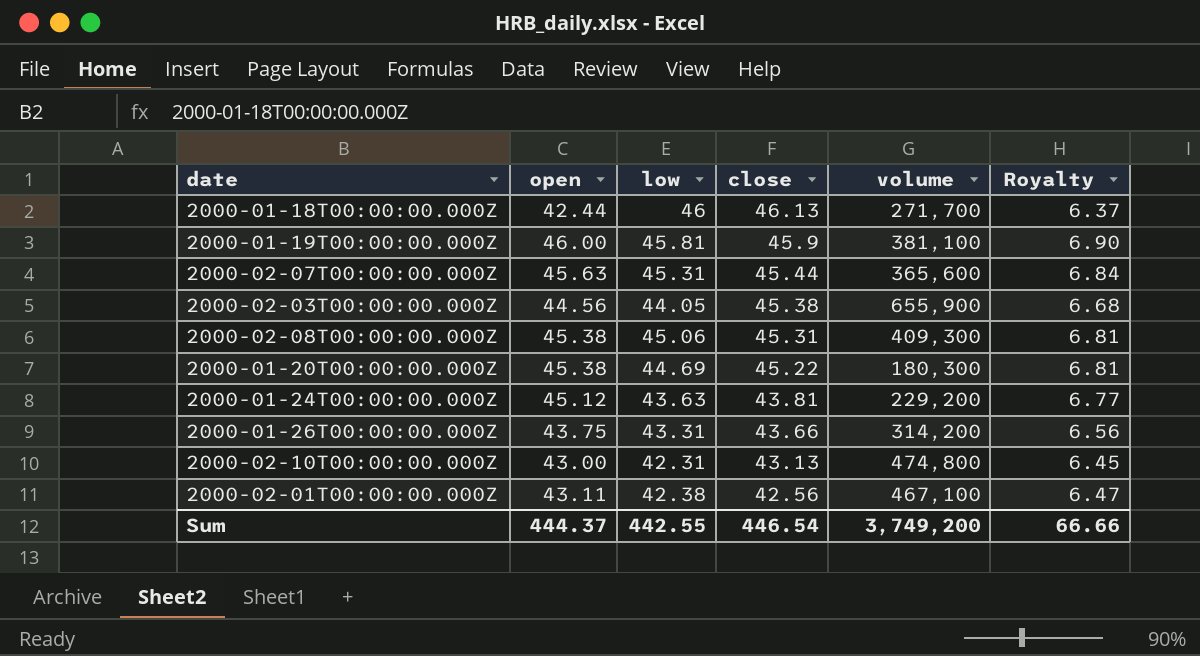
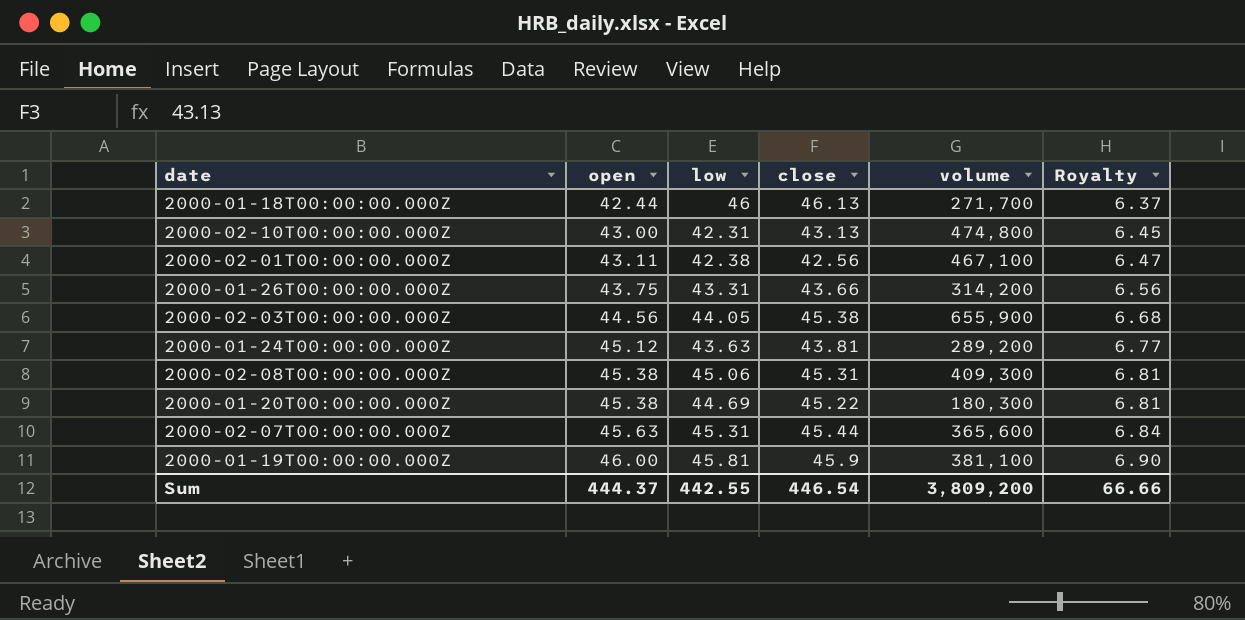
row order: close descending -> open ascending
2000-01-24T00:00:00.000Z | volume: 229,200 -> 289,200
Sum | volume: 3,749,200 -> 3,809,200

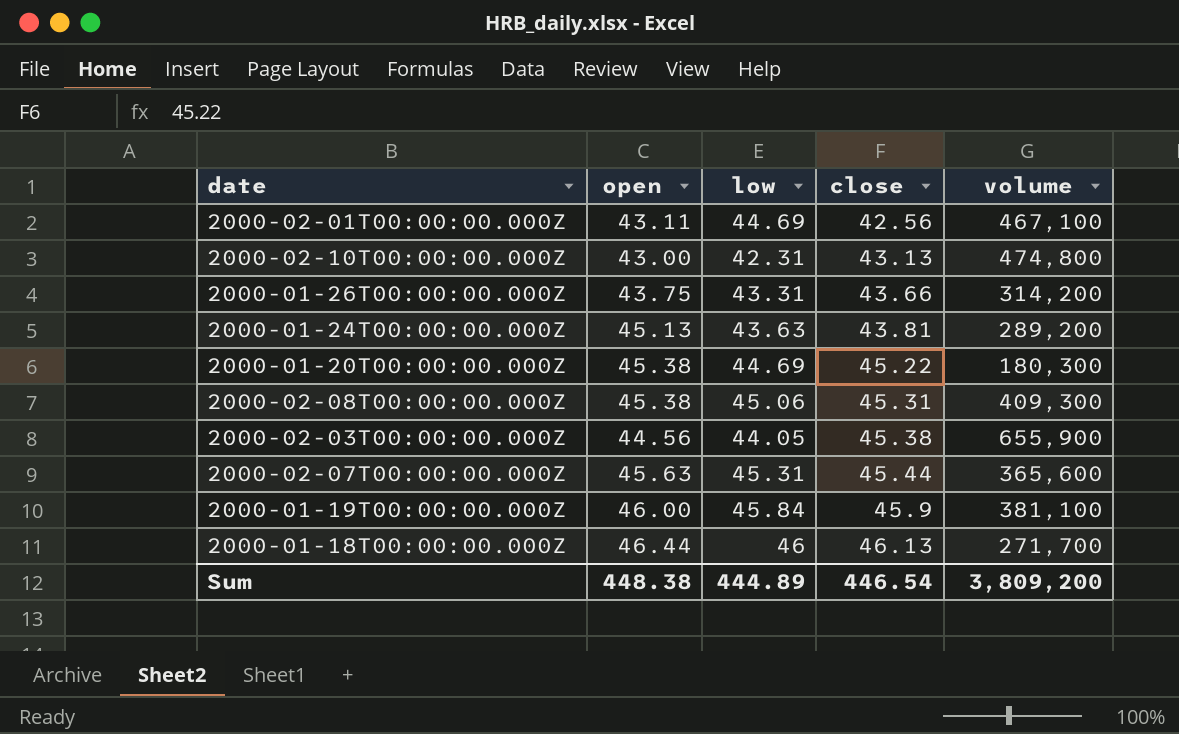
row order: open ascending -> close ascending
column Royalty | formula: [open] * 0.15 -> none
2000-02-01T00:00:00.000Z | low: 42.38 -> 44.69
2000-01-24T00:00:00.000Z | open: 45.12 -> 45.13
2000-01-19T00:00:00.000Z | low: 45.81 -> 45.84
2000-01-18T00:00:00.000Z | open: 42.44 -> 46.44
Sum | open: 444.37 -> 448.38
Sum | low: 442.55 -> 444.89

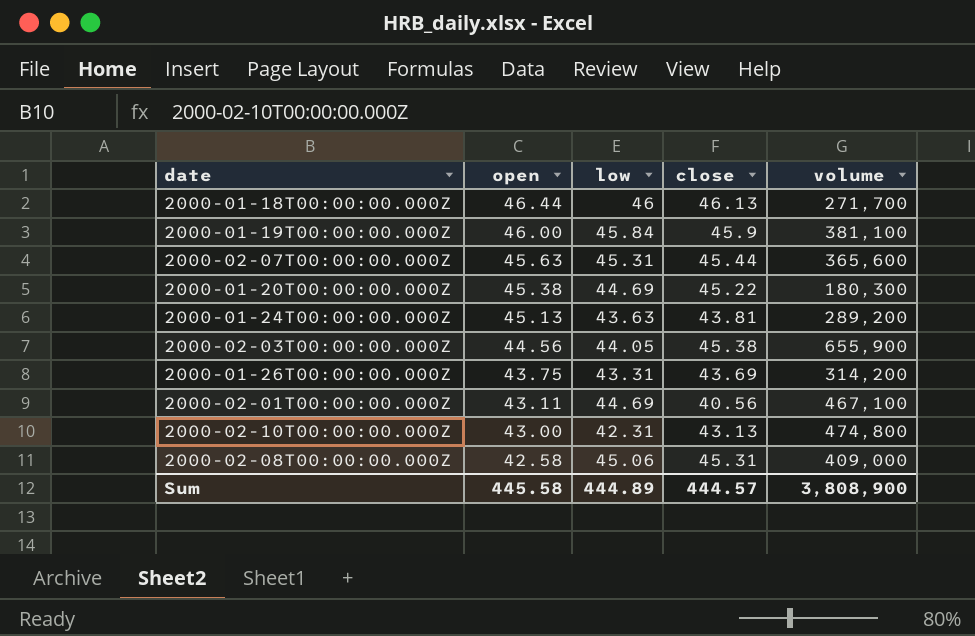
row order: close ascending -> open descending
2000-01-26T00:00:00.000Z | close: 43.66 -> 43.69
2000-02-01T00:00:00.000Z | close: 42.56 -> 40.56
2000-02-08T00:00:00.000Z | open: 45.38 -> 42.58
2000-02-08T00:00:00.000Z | volume: 409,300 -> 409,000
Sum | open: 448.38 -> 445.58
Sum | close: 446.54 -> 444.57
Sum | volume: 3,809,200 -> 3,808,900

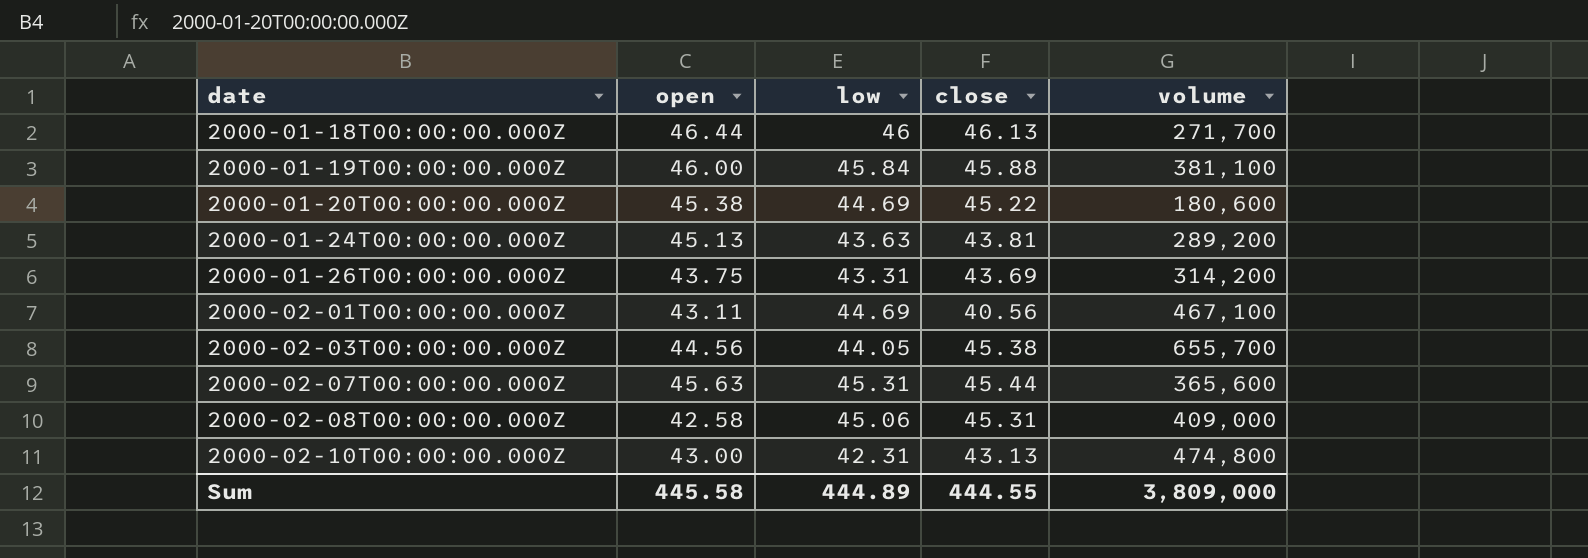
row order: open descending -> date ascending
2000-01-19T00:00:00.000Z | close: 45.9 -> 45.88
2000-01-20T00:00:00.000Z | volume: 180,300 -> 180,600
2000-02-03T00:00:00.000Z | volume: 655,900 -> 655,700
Sum | close: 444.57 -> 444.55
Sum | volume: 3,808,900 -> 3,809,000

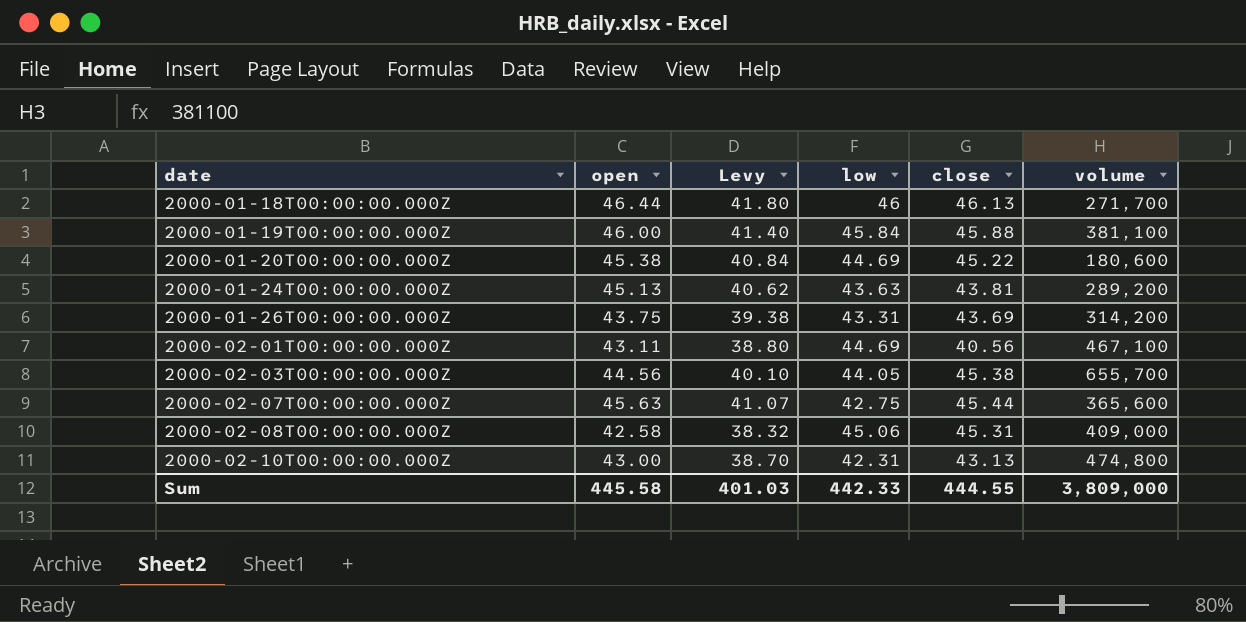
column Levy | formula: none -> [open] * 0.9
2000-02-07T00:00:00.000Z | low: 45.31 -> 42.75
Sum | low: 444.89 -> 442.33

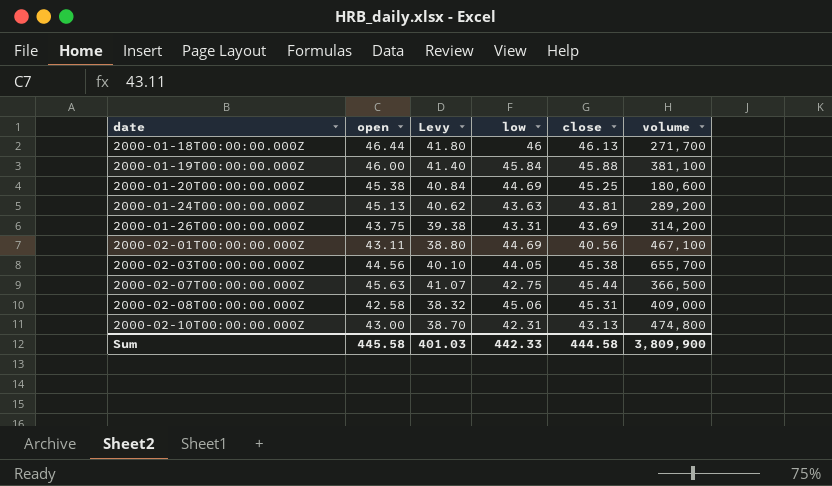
2000-01-20T00:00:00.000Z | close: 45.22 -> 45.25
2000-02-07T00:00:00.000Z | volume: 365,600 -> 366,500
Sum | close: 444.55 -> 444.58
Sum | volume: 3,809,000 -> 3,809,900

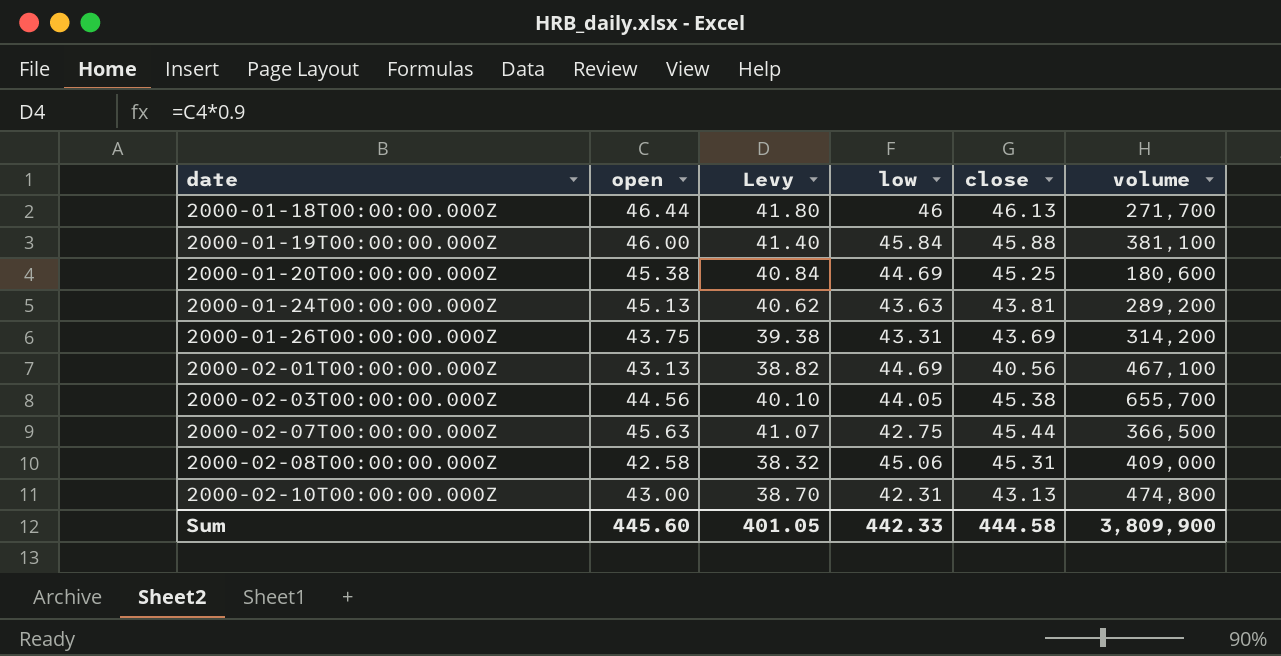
2000-02-01T00:00:00.000Z | open: 43.11 -> 43.13
2000-02-01T00:00:00.000Z | Levy: 38.80 -> 38.82
Sum | open: 445.58 -> 445.60
Sum | Levy: 401.03 -> 401.05

